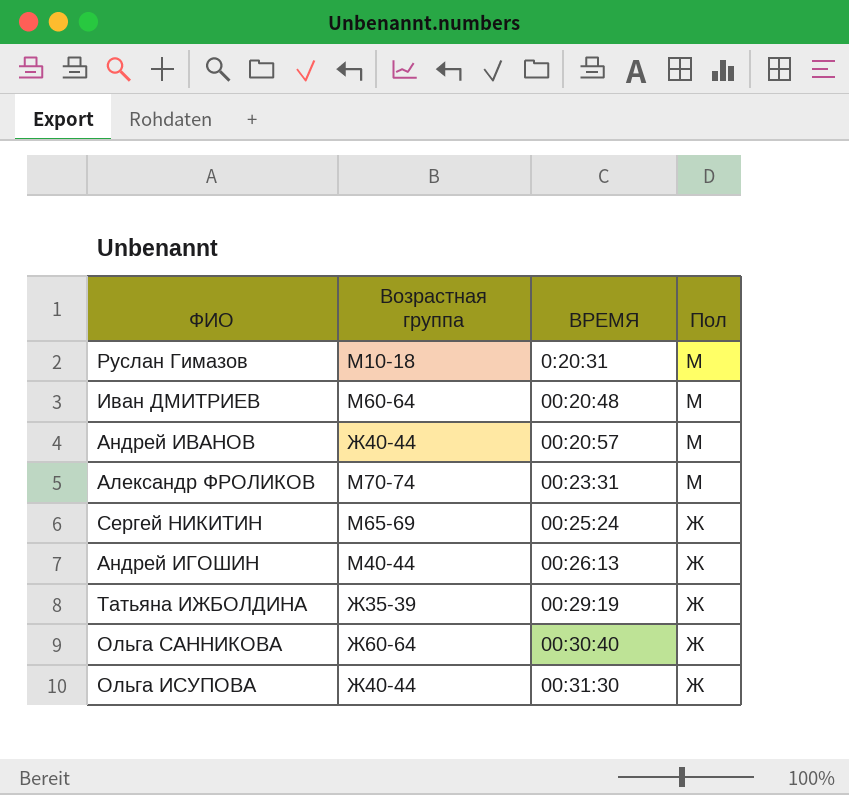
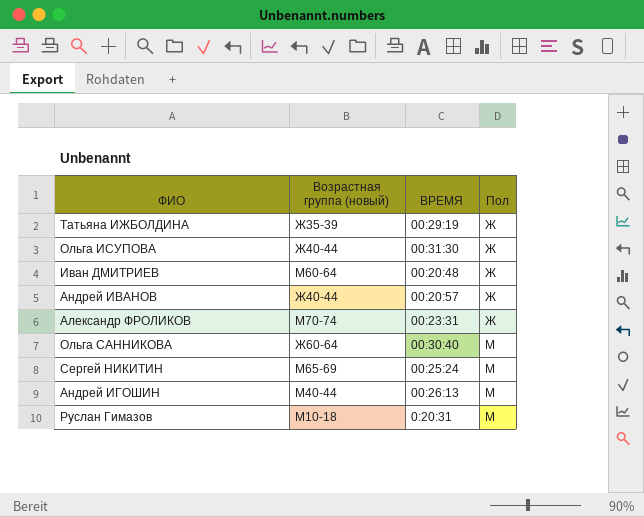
row order: ВРЕМЯ ascending -> Пол ascending
column name: Возрастная группа -> Возрастная группа (новый)
Иван ДМИТРИЕВ | Пол: М -> Ж
Андрей ИВАНОВ | Пол: М -> Ж
Александр ФРОЛИКОВ | Пол: М -> Ж
Ольга САННИКОВА | Пол: Ж -> М
Сергей НИКИТИН | Пол: Ж -> М
Андрей ИГОШИН | Пол: Ж -> М

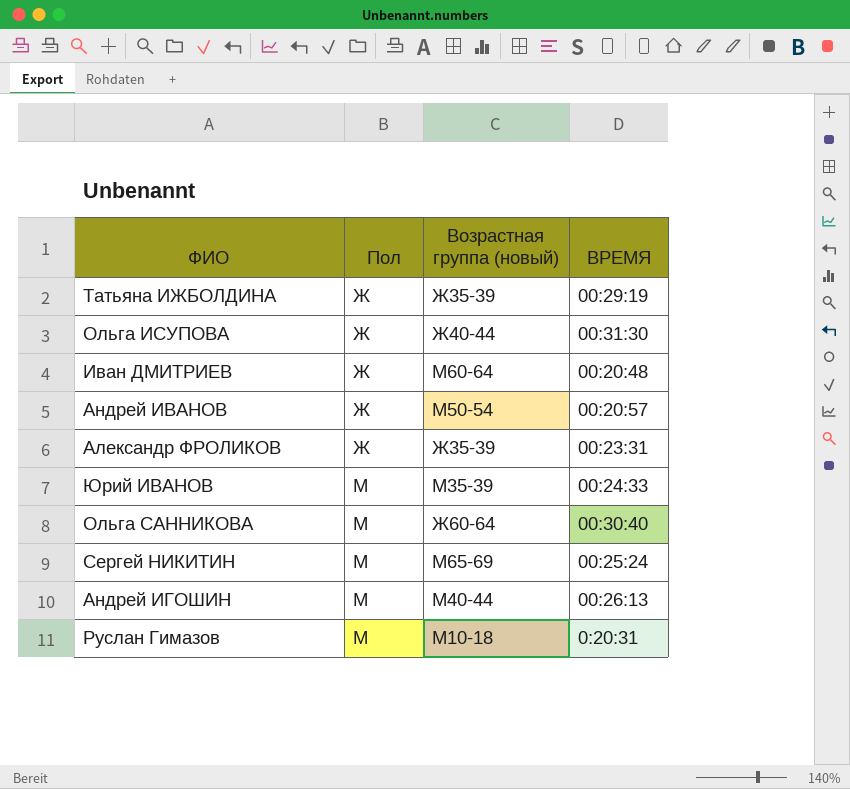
column Пол | position: 4 -> 2
Андрей ИВАНОВ | Возрастная группа (новый): Ж40-44 -> М50-54
Александр ФРОЛИКОВ | Возрастная группа (новый): М70-74 -> Ж35-39
row Юрий ИВАНОВ: none -> М | М35-39 | 00:24:33

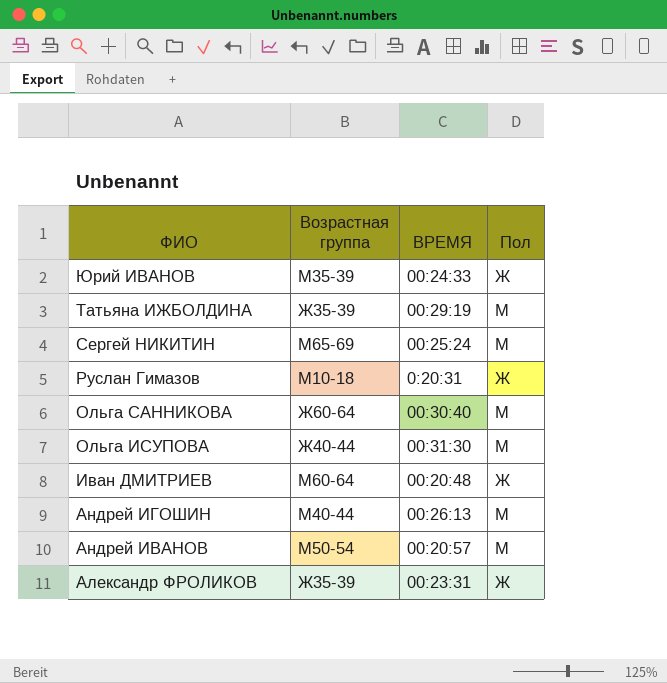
row order: Пол ascending -> ФИО descending
column name: Возрастная группа (новый) -> Возрастная группа
column Пол | position: 2 -> 4
Юрий ИВАНОВ | Пол: М -> Ж
Татьяна ИЖБОЛДИНА | Пол: Ж -> М
Руслан Гимазов | Пол: М -> Ж
Ольга ИСУПОВА | Пол: Ж -> М
Андрей ИВАНОВ | Пол: Ж -> М

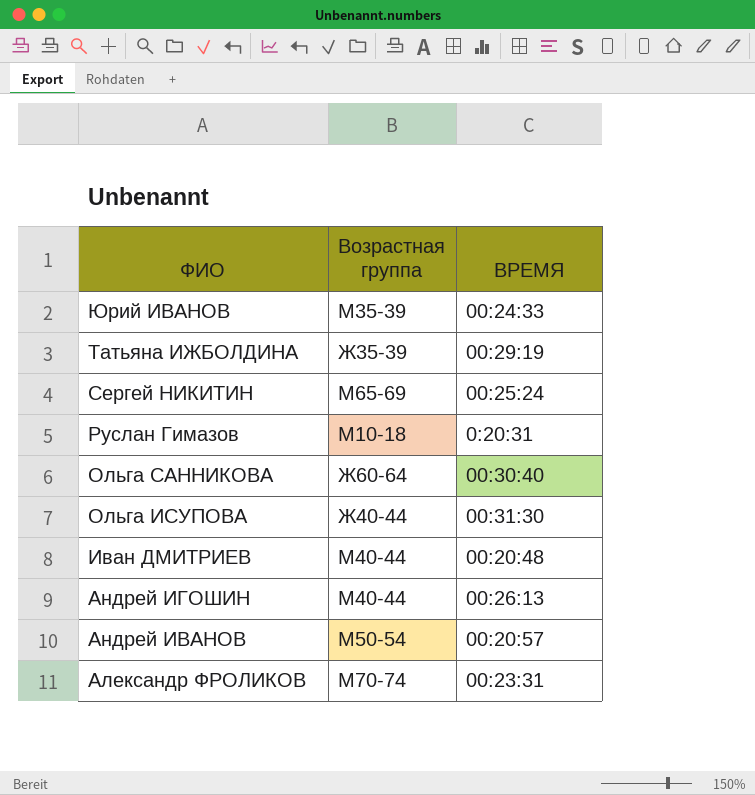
column Пол | position: 4 -> none
Иван ДМИТРИЕВ | Возрастная группа: М60-64 -> М40-44
Александр ФРОЛИКОВ | Возрастная группа: Ж35-39 -> М70-74

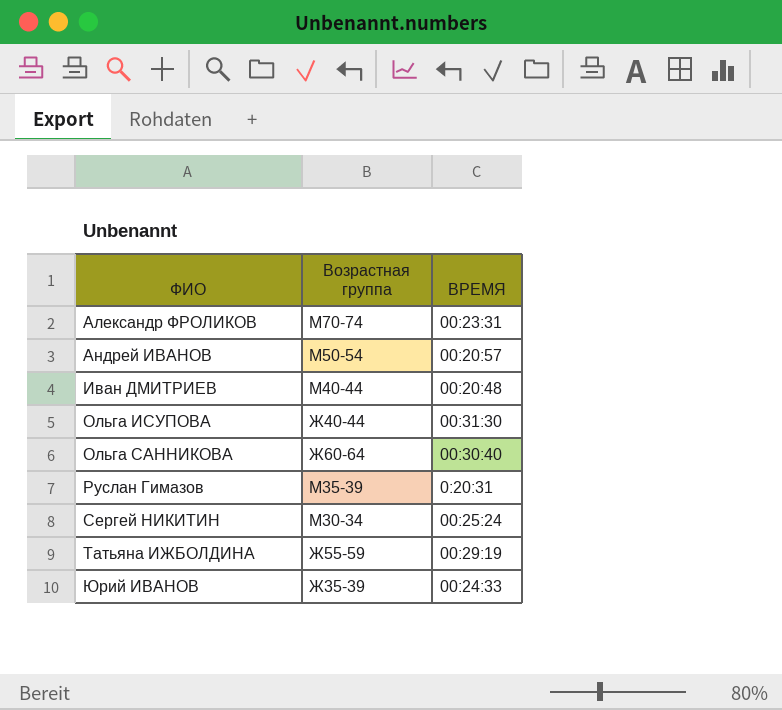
row order: ФИО descending -> ФИО ascending
row Андрей ИГОШИН: М40-44 | 00:26:13 -> none
Руслан Гимазов | Возрастная группа: М10-18 -> М35-39
Сергей НИКИТИН | Возрастная группа: М65-69 -> М30-34
Татьяна ИЖБОЛДИНА | Возрастная группа: Ж35-39 -> Ж55-59
Юрий ИВАНОВ | Возрастная группа: М35-39 -> Ж35-39

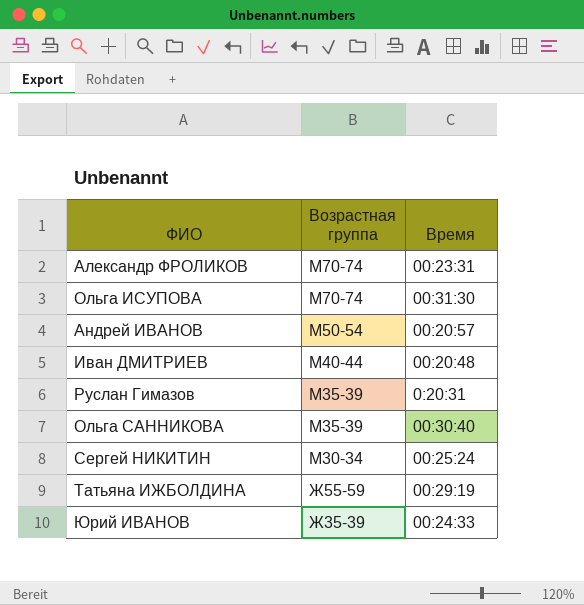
row order: ФИО ascending -> Возрастная группа descending
column name: ВРЕМЯ -> Время
Ольга ИСУПОВА | Возрастная группа: Ж40-44 -> М70-74
Ольга САННИКОВА | Возрастная группа: Ж60-64 -> М35-39

